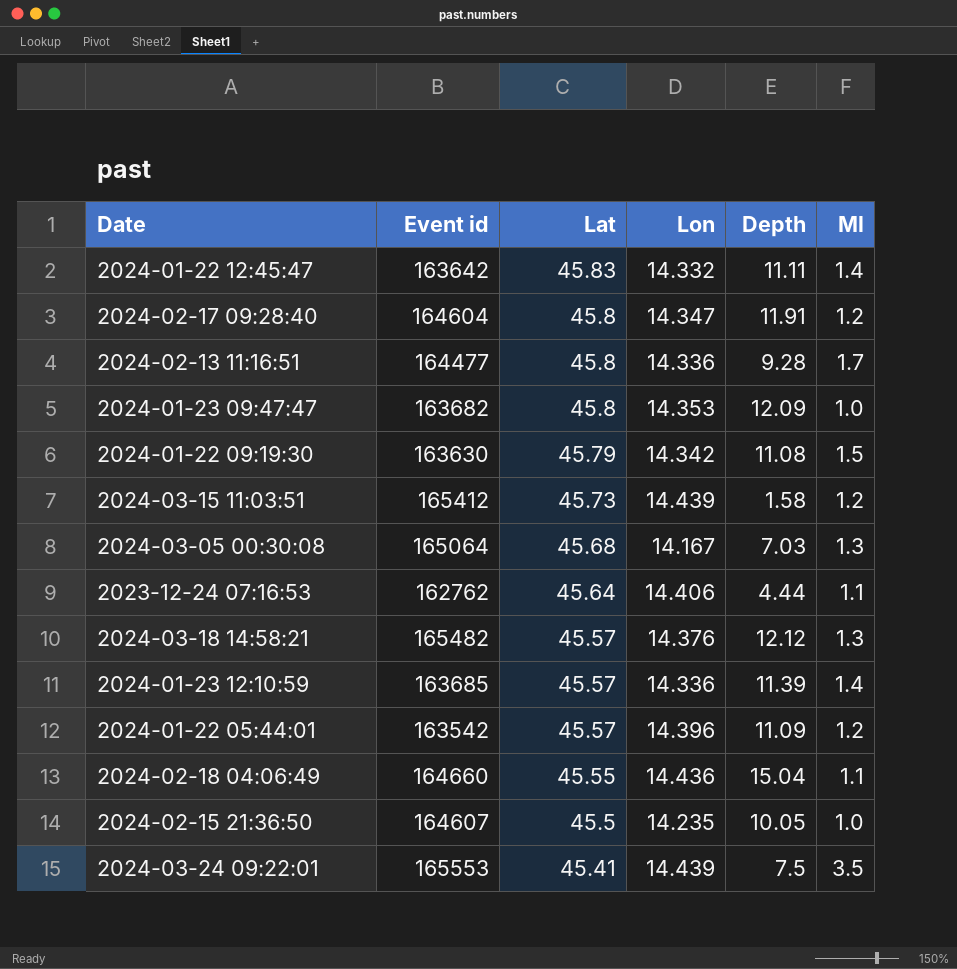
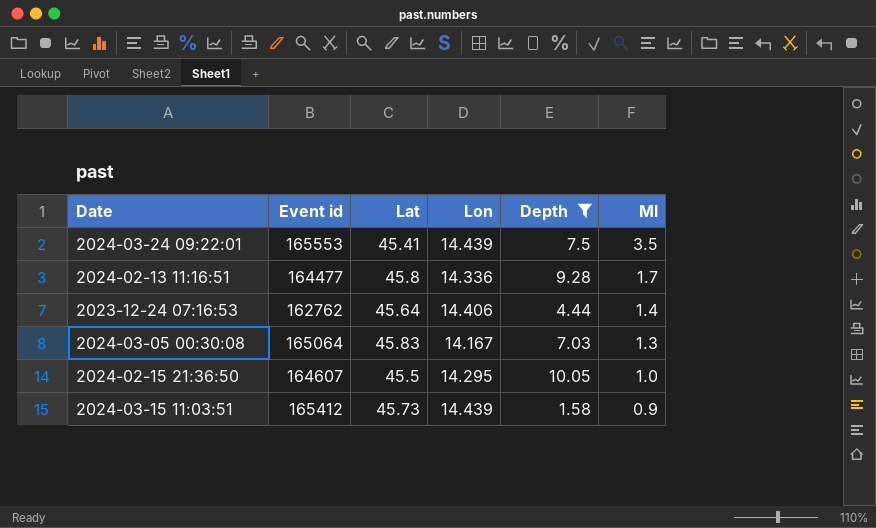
filter: none -> Depth <= 10.05
row order: Lat descending -> Ml descending
2023-12-24 07:16:53 | Ml: 1.1 -> 1.4
2024-03-05 00:30:08 | Lat: 45.68 -> 45.83
2024-02-15 21:36:50 | Lon: 14.235 -> 14.295
2024-03-15 11:03:51 | Ml: 1.2 -> 0.9

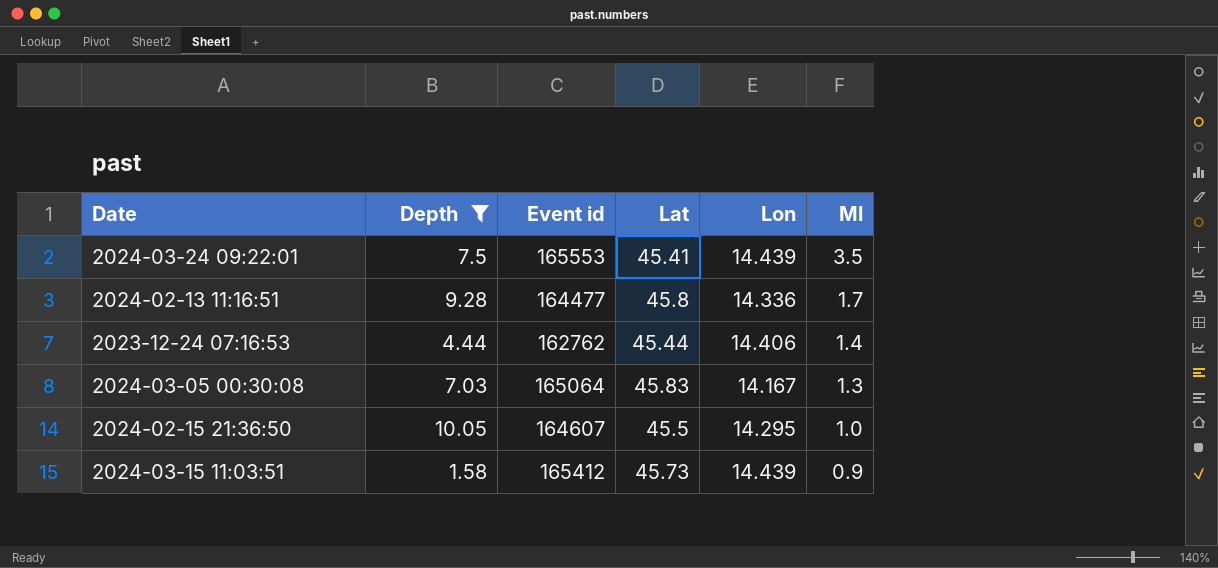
column Depth | position: 5 -> 2
2023-12-24 07:16:53 | Lat: 45.64 -> 45.44

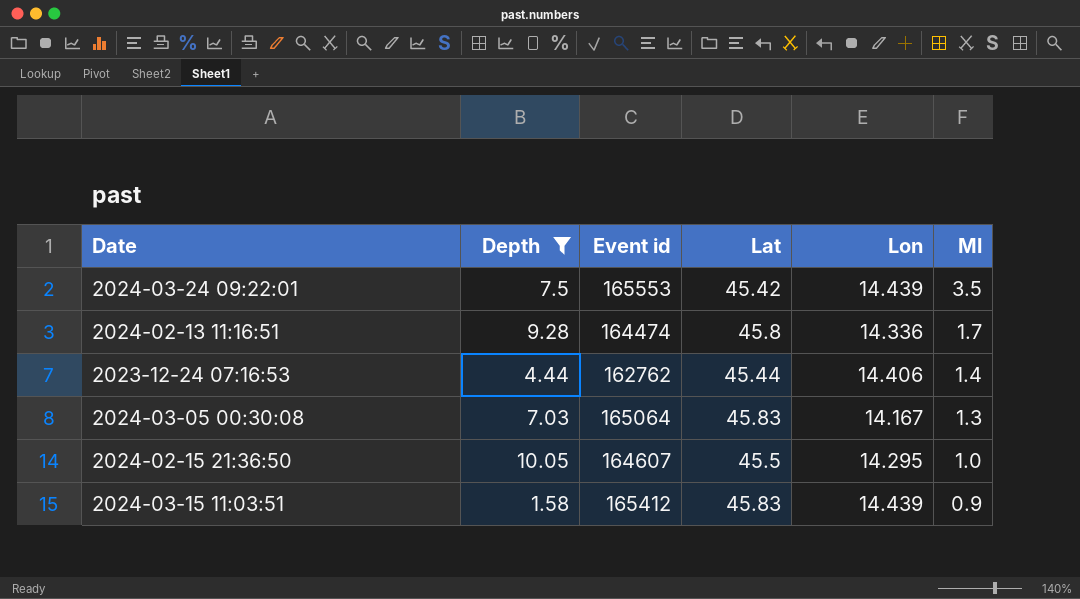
2024-03-24 09:22:01 | Lat: 45.41 -> 45.42
2024-02-13 11:16:51 | Event id: 164477 -> 164474
2024-03-15 11:03:51 | Lat: 45.73 -> 45.83

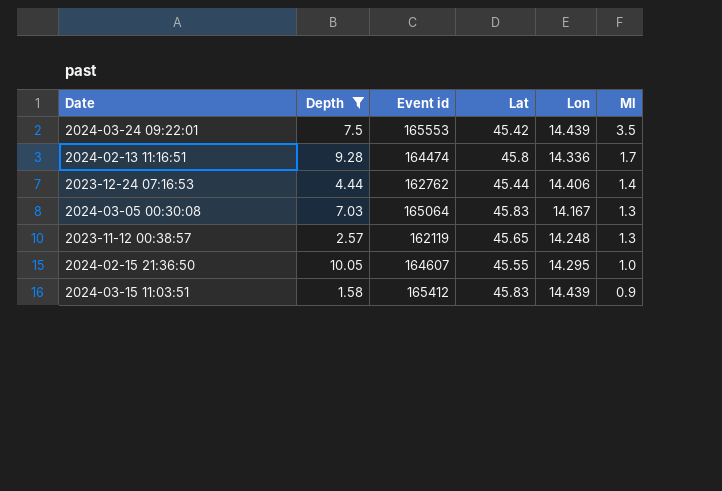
row 2023-11-12 00:38:57: none -> 2.57 | 162119 | 45.65 | 14.248 | 1.3
2024-02-15 21:36:50 | Lat: 45.5 -> 45.55

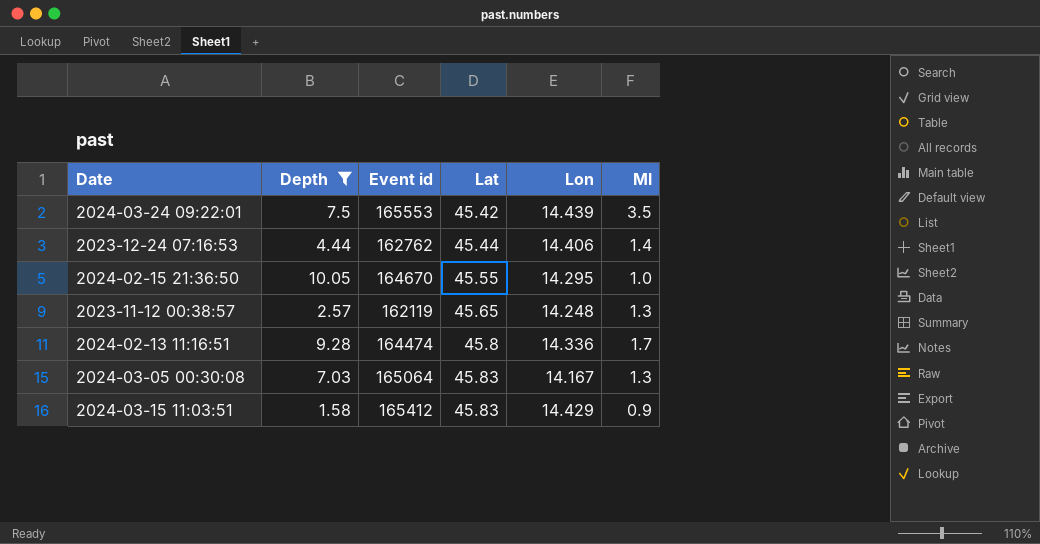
row order: Ml descending -> Lat ascending
2024-02-15 21:36:50 | Event id: 164607 -> 164670
2024-03-15 11:03:51 | Lon: 14.439 -> 14.429

